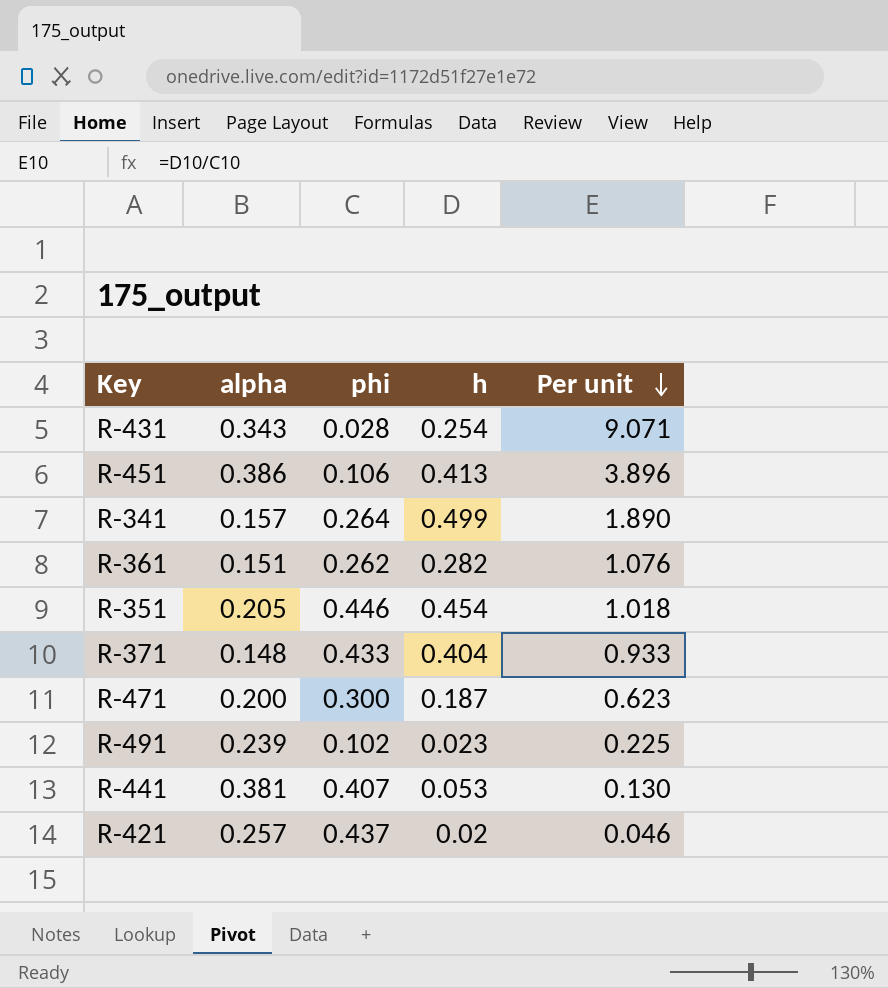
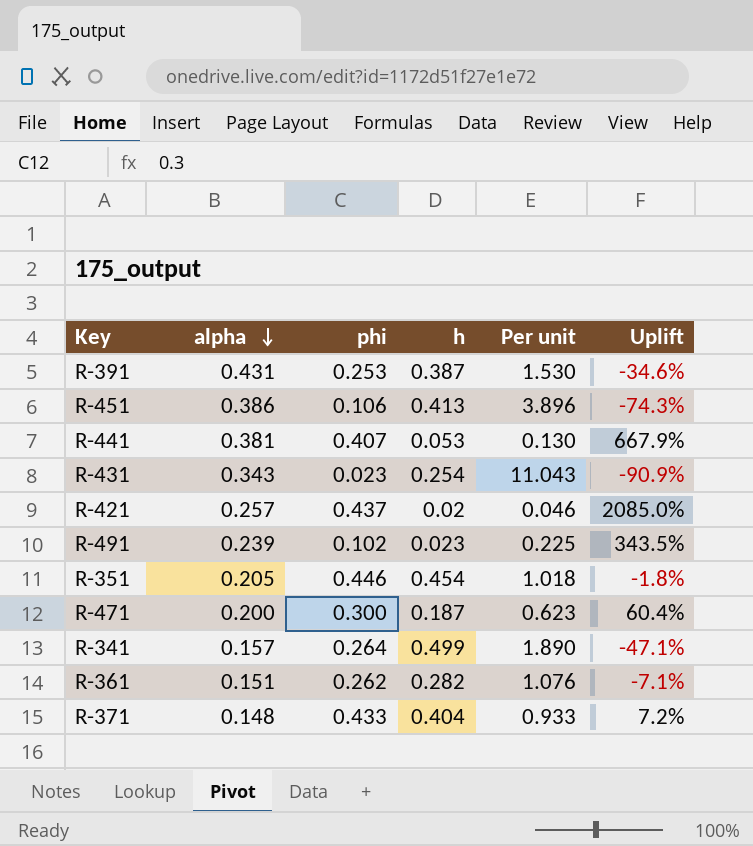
row order: Per unit descending -> alpha descending
column Uplift | formula: none -> ([phi] - [h]) / [h]
row R-391: none -> 0.431 | 0.253 | 0.387 | 1.530 | -34.6%
R-431 | phi: 0.028 -> 0.023
R-431 | Per unit: 9.071 -> 11.043

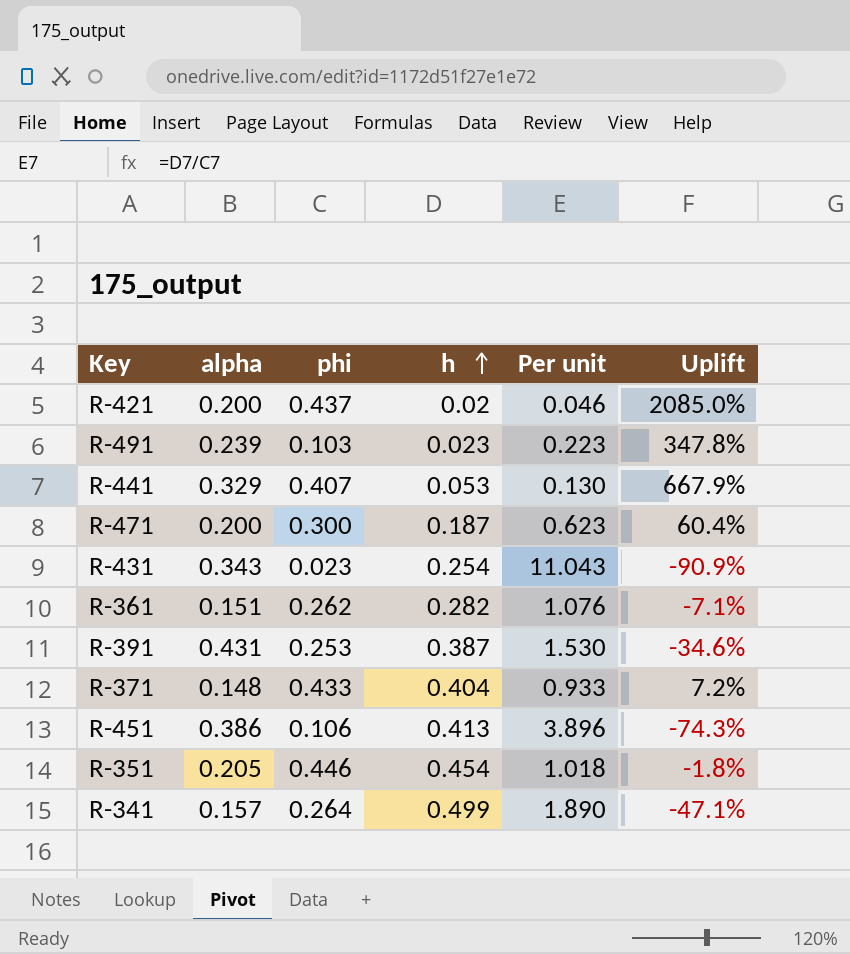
row order: alpha descending -> h ascending
R-421 | alpha: 0.257 -> 0.200
R-491 | phi: 0.102 -> 0.103
R-491 | Per unit: 0.225 -> 0.223
R-491 | Uplift: 343.5% -> 347.8%
R-441 | alpha: 0.381 -> 0.329

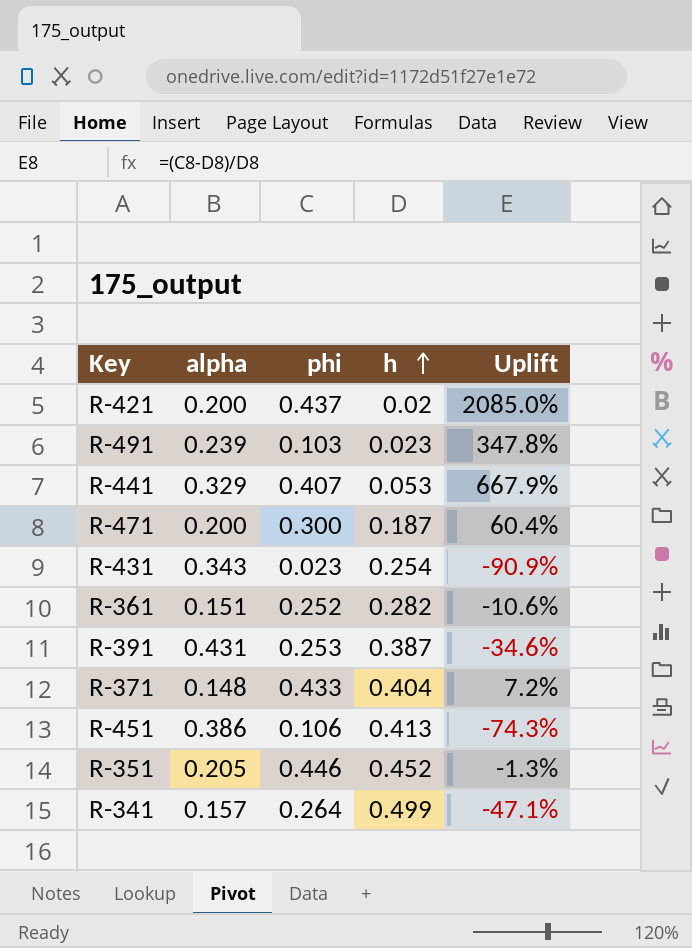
column Per unit | formula: [h] / [phi] -> none
R-361 | phi: 0.262 -> 0.252
R-361 | Uplift: -7.1% -> -10.6%
R-351 | h: 0.454 -> 0.452
R-351 | Uplift: -1.8% -> -1.3%

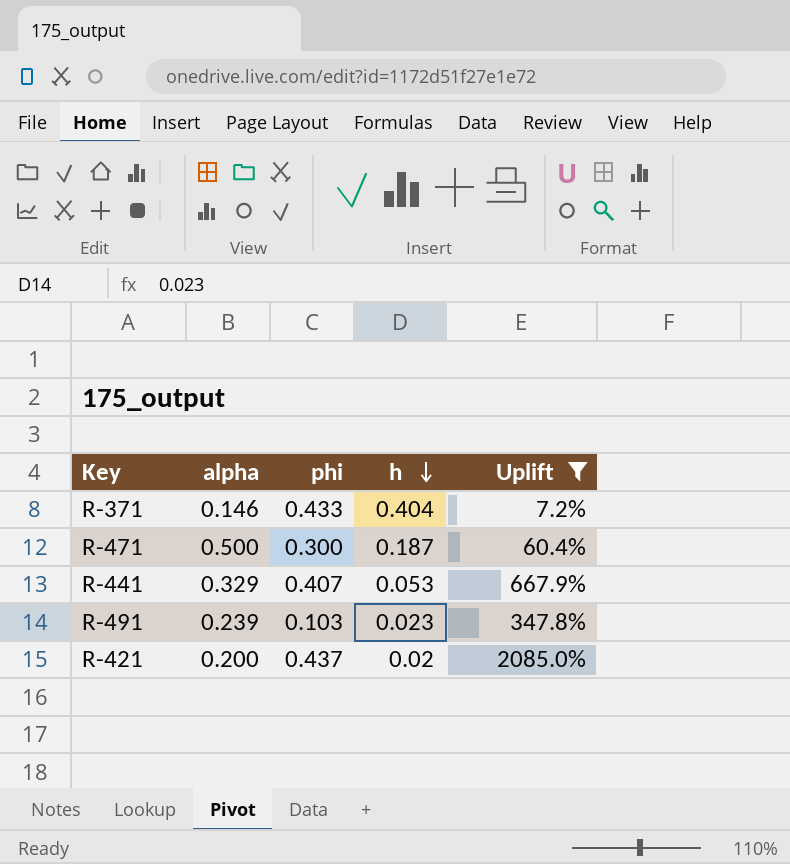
filter: none -> Uplift >= 7.2%
row order: h ascending -> h descending
R-371 | alpha: 0.148 -> 0.146
R-471 | alpha: 0.200 -> 0.500

